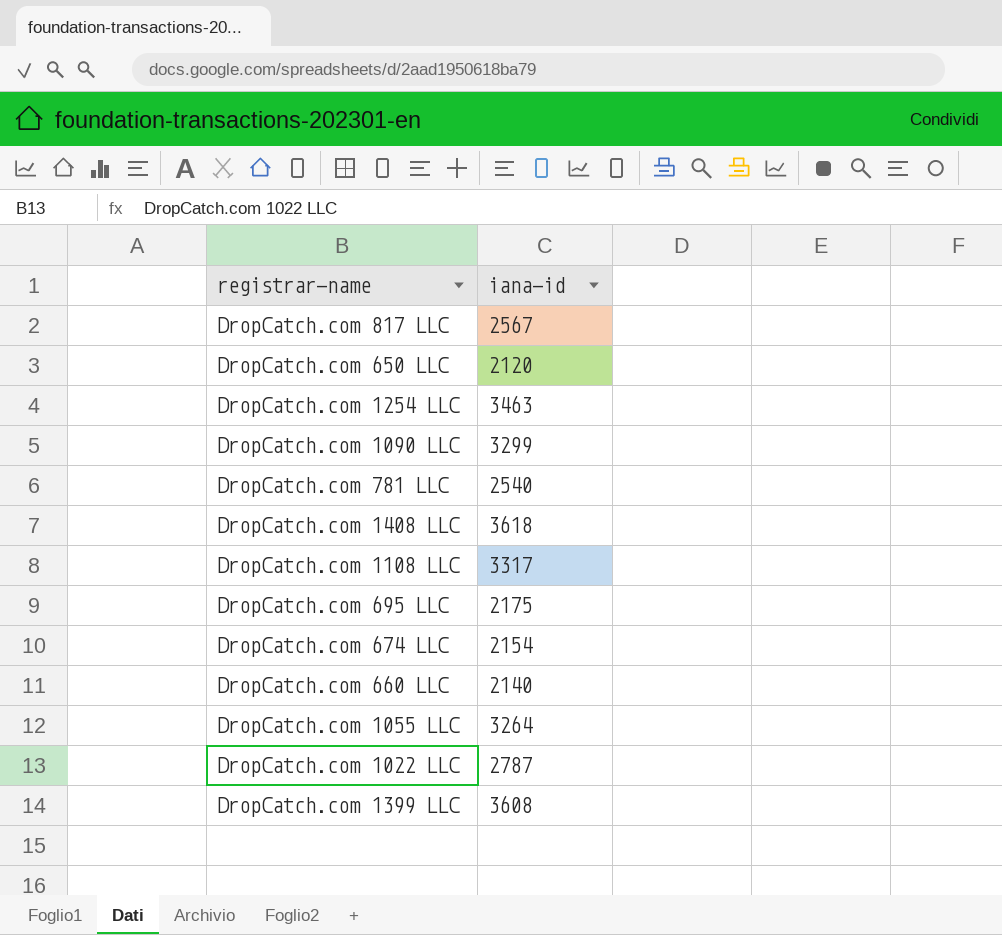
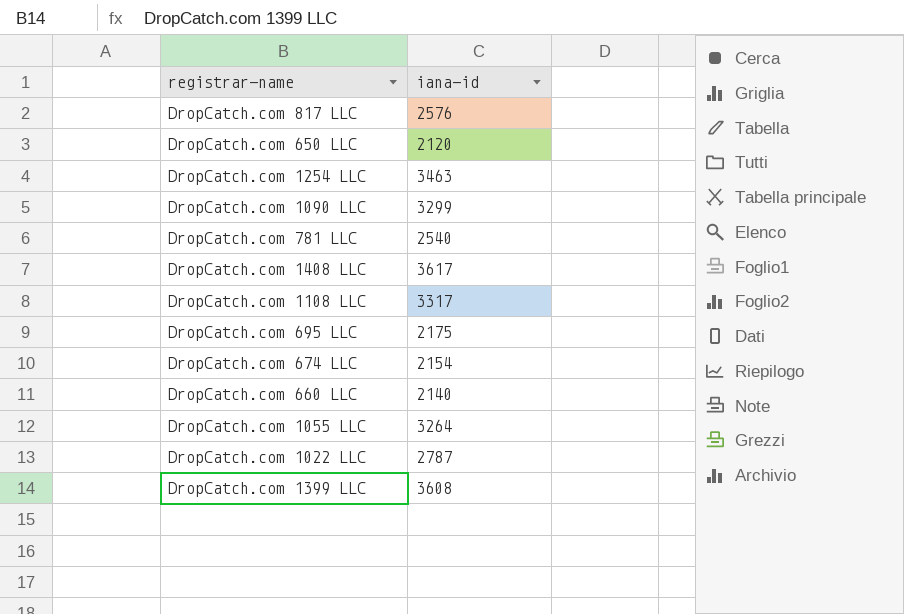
DropCatch.com 817 LLC | iana-id: 2567 -> 2576
DropCatch.com 1408 LLC | iana-id: 3618 -> 3617

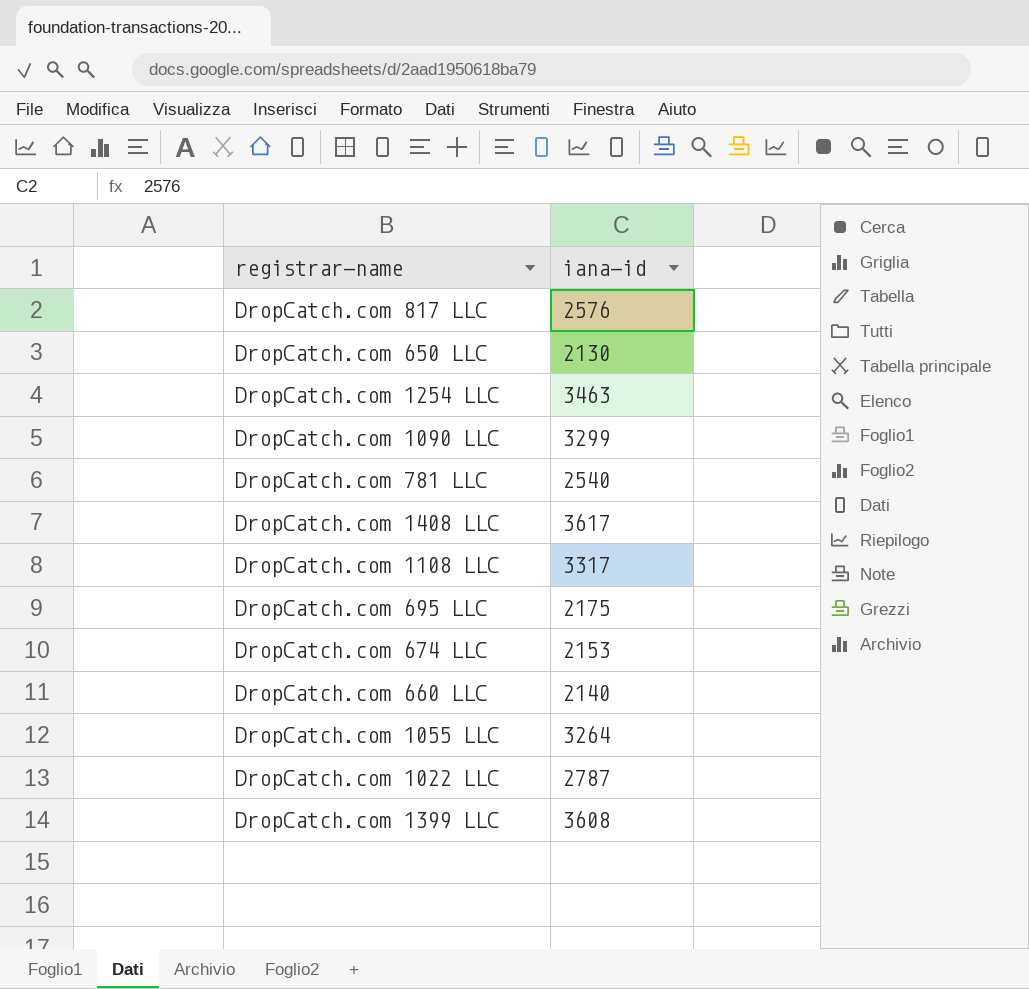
DropCatch.com 650 LLC | iana-id: 2120 -> 2130
DropCatch.com 674 LLC | iana-id: 2154 -> 2153

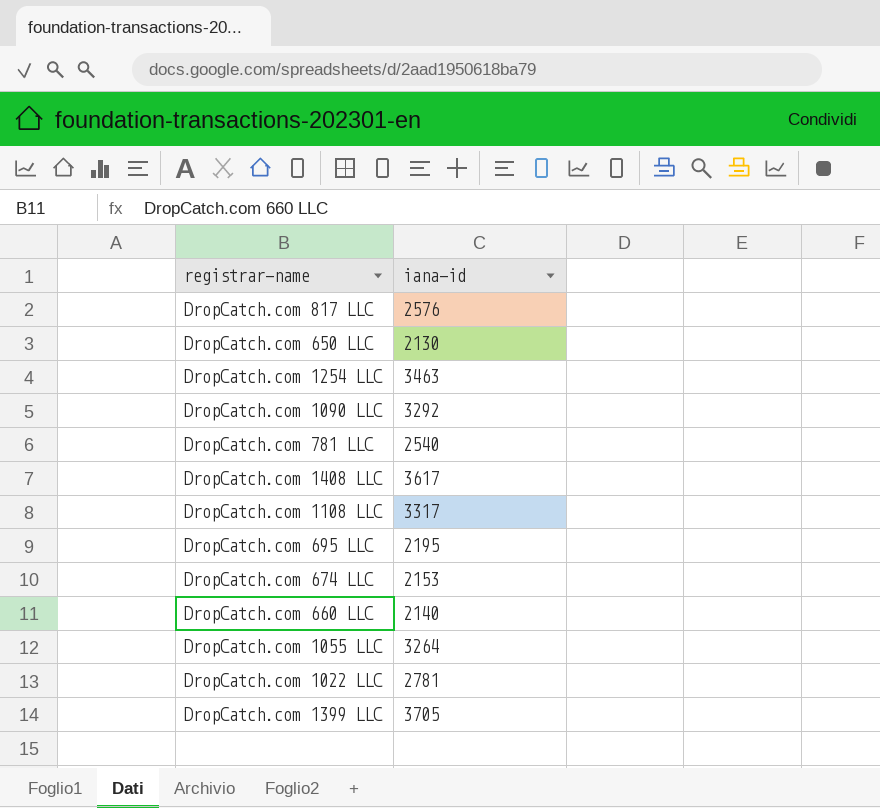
DropCatch.com 1090 LLC | iana-id: 3299 -> 3292
DropCatch.com 695 LLC | iana-id: 2175 -> 2195
DropCatch.com 1022 LLC | iana-id: 2787 -> 2781
DropCatch.com 1399 LLC | iana-id: 3608 -> 3705

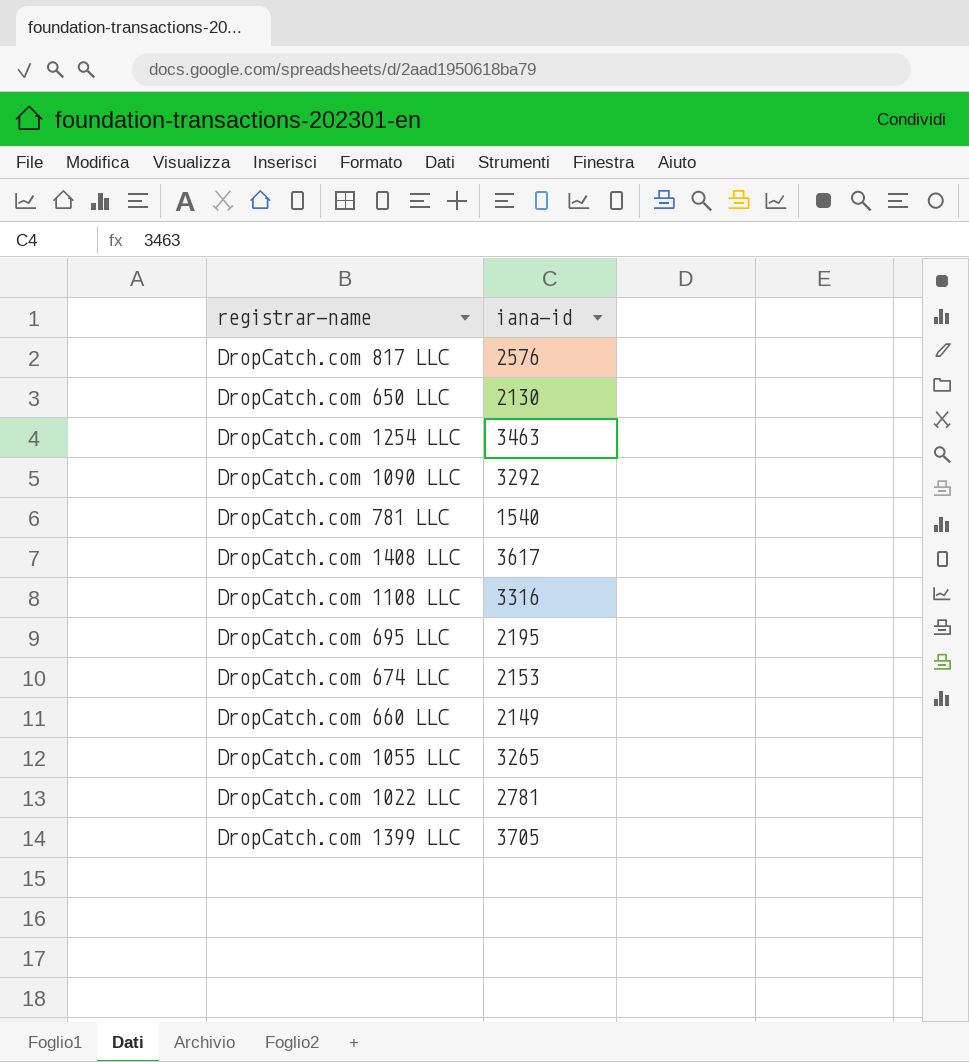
DropCatch.com 781 LLC | iana-id: 2540 -> 1540
DropCatch.com 1108 LLC | iana-id: 3317 -> 3316
DropCatch.com 660 LLC | iana-id: 2140 -> 2149
DropCatch.com 1055 LLC | iana-id: 3264 -> 3265

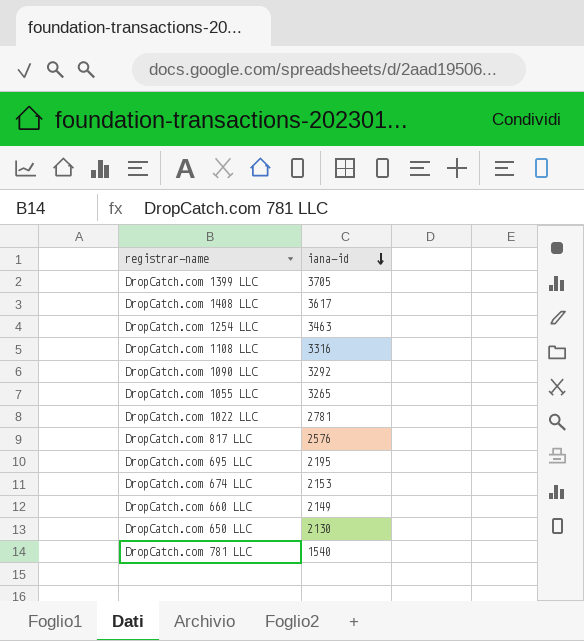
row order: none -> iana-id descending

